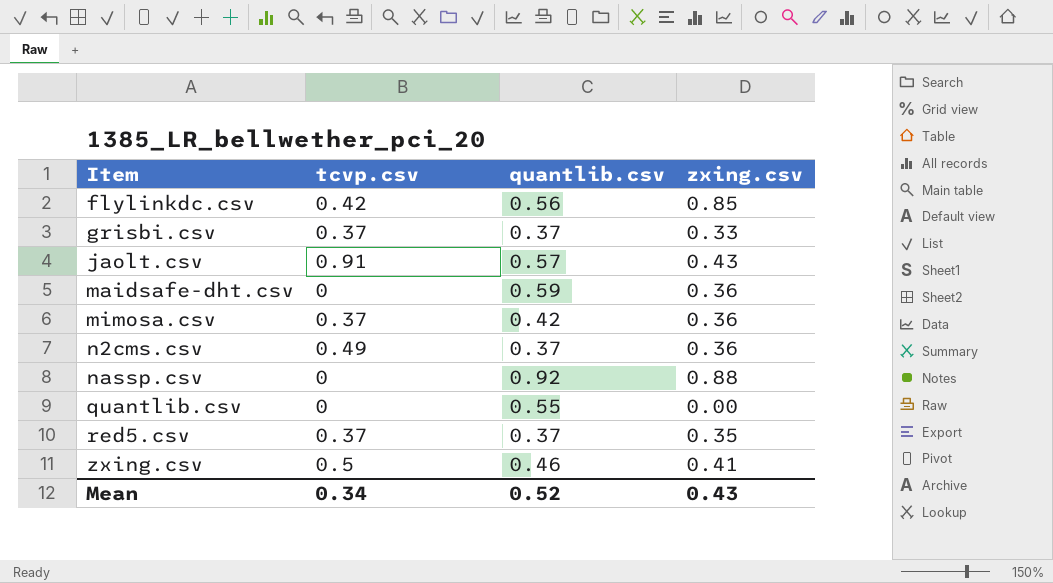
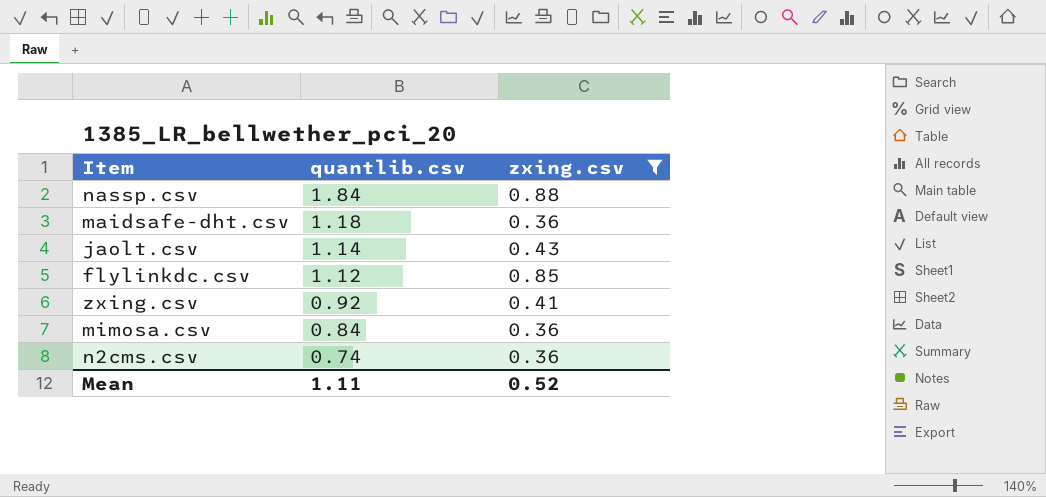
filter: none -> zxing.csv >= 0.36
row order: Item ascending -> quantlib.csv descending
column tcvp.csv | position: 2 -> none
nassp.csv | quantlib.csv: 0.92 -> 1.84
maidsafe-dht.csv | quantlib.csv: 0.59 -> 1.18
jaolt.csv | quantlib.csv: 0.57 -> 1.14
flylinkdc.csv | quantlib.csv: 0.56 -> 1.12
zxing.csv | quantlib.csv: 0.46 -> 0.92
mimosa.csv | quantlib.csv: 0.42 -> 0.84
n2cms.csv | quantlib.csv: 0.37 -> 0.74
Mean | quantlib.csv: 0.52 -> 1.11
Mean | zxing.csv: 0.43 -> 0.52

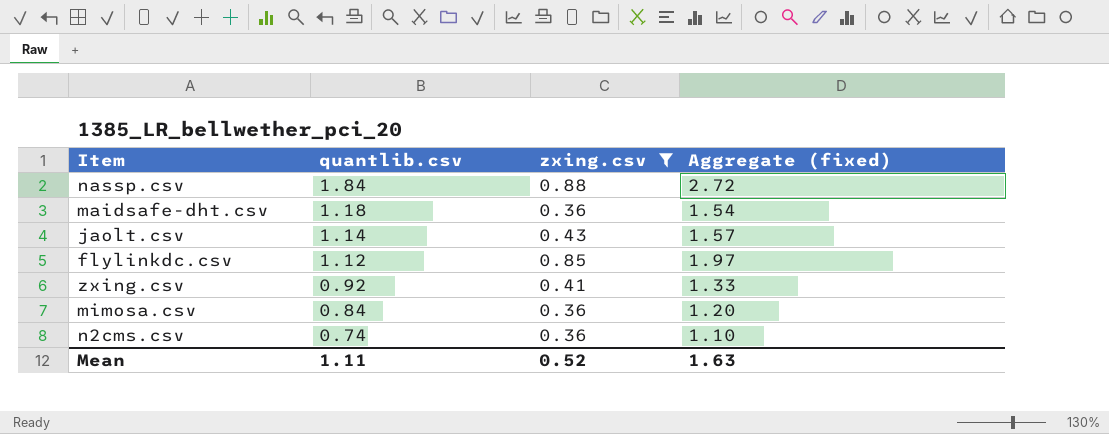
column Aggregate (fixed) | formula: none -> [quantlib.csv] + [zxing.csv]

